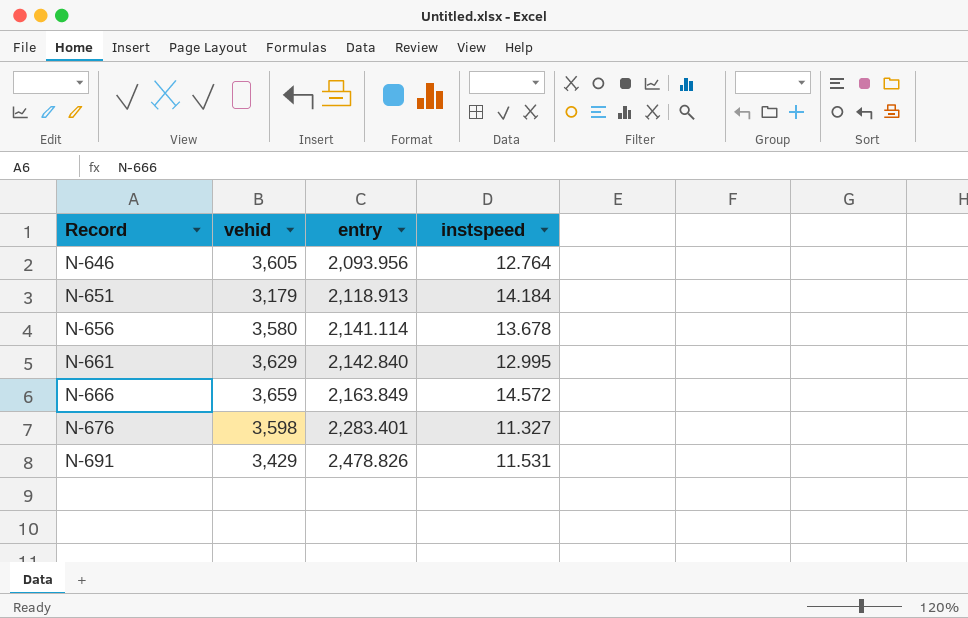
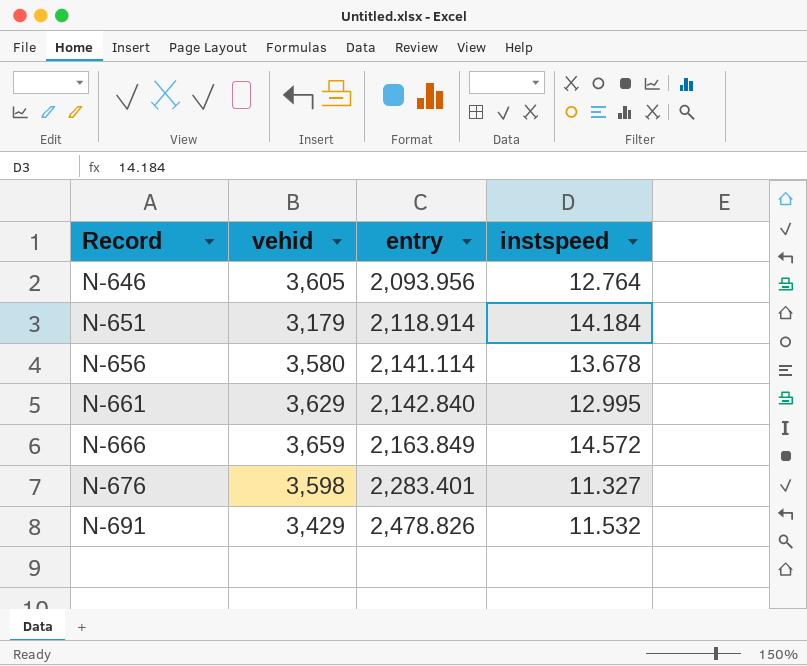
N-651 | entry: 2,118.913 -> 2,118.914
N-691 | instspeed: 11.531 -> 11.532

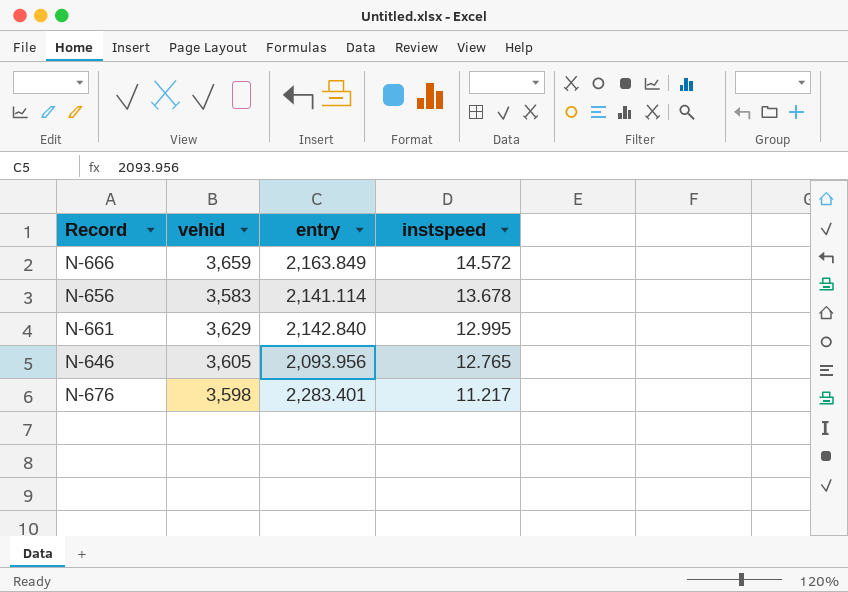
row order: Record ascending -> instspeed descending
row N-651: 3,179 | 2,118.914 | 14.184 -> none
row N-691: 3,429 | 2,478.826 | 11.532 -> none
N-656 | vehid: 3,580 -> 3,583
N-646 | instspeed: 12.764 -> 12.765
N-676 | instspeed: 11.327 -> 11.217

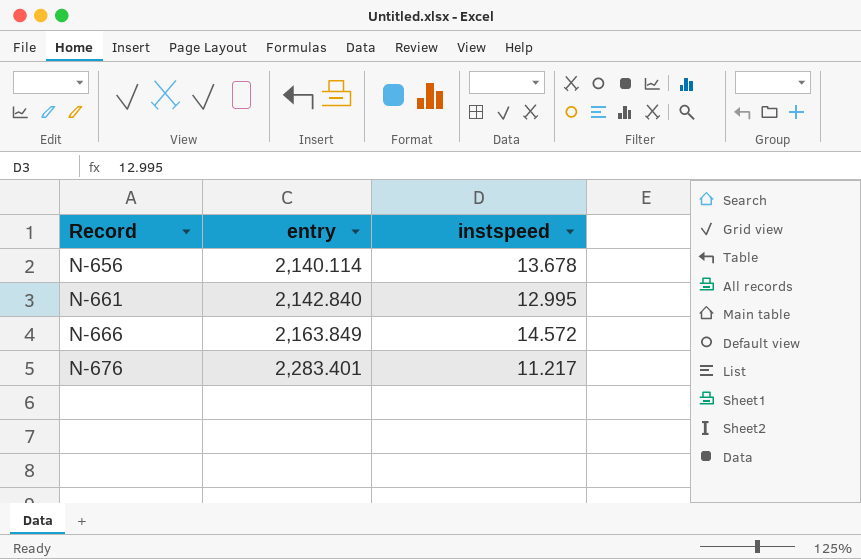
row order: instspeed descending -> Record ascending
column vehid | position: 2 -> none
row N-646: 3,605 | 2,093.956 | 12.765 -> none
N-656 | entry: 2,141.114 -> 2,140.114

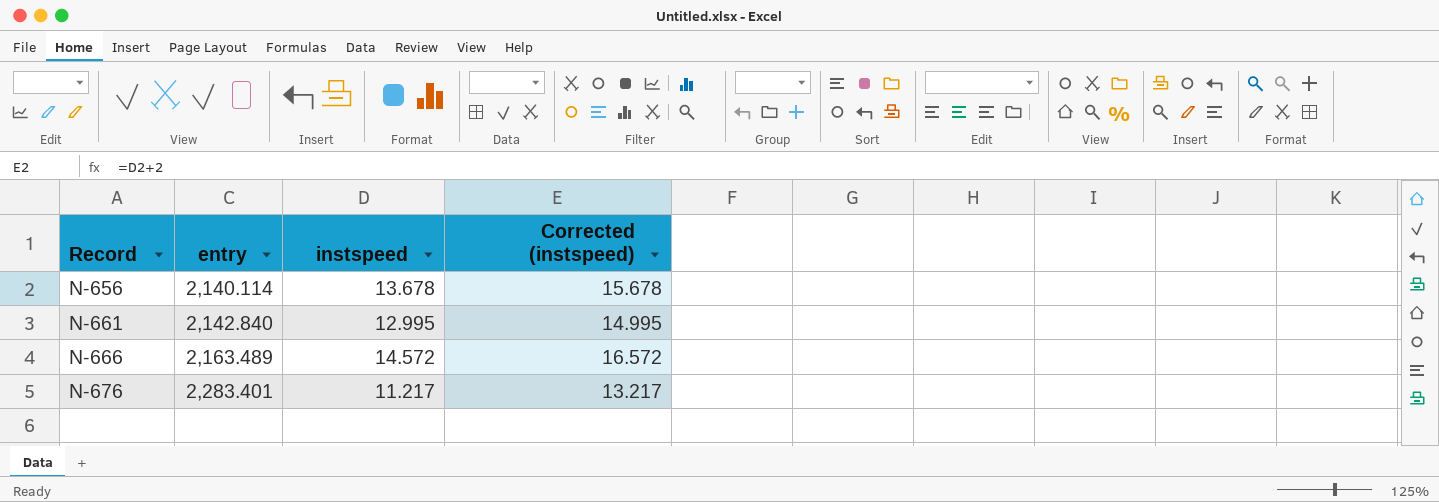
column Corrected (instspeed) | formula: none -> [instspeed] + 2
N-666 | entry: 2,163.849 -> 2,163.489

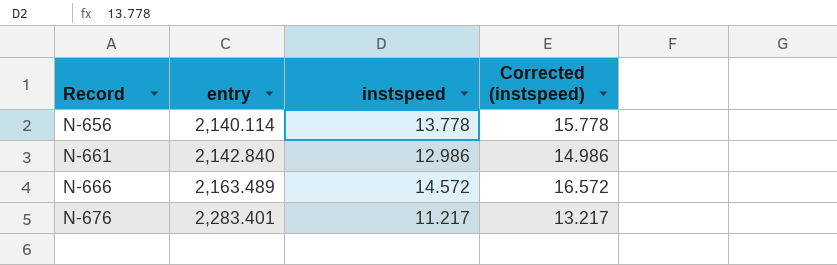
N-656 | instspeed: 13.678 -> 13.778
N-656 | Corrected (instspeed): 15.678 -> 15.778
N-661 | instspeed: 12.995 -> 12.986
N-661 | Corrected (instspeed): 14.995 -> 14.986

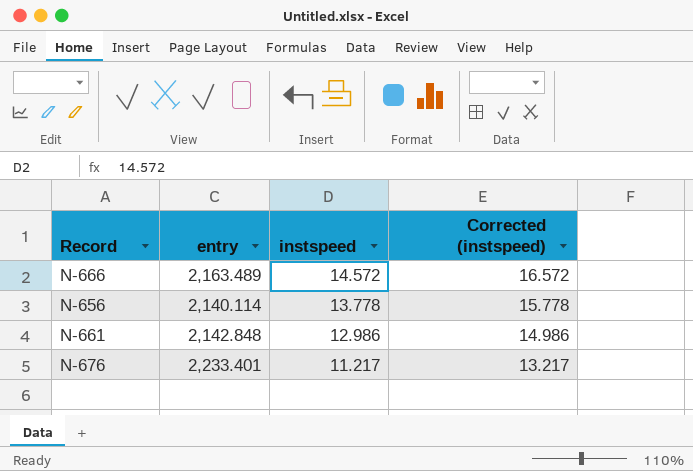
row order: Record ascending -> instspeed descending
N-661 | entry: 2,142.840 -> 2,142.848
N-676 | entry: 2,283.401 -> 2,233.401

